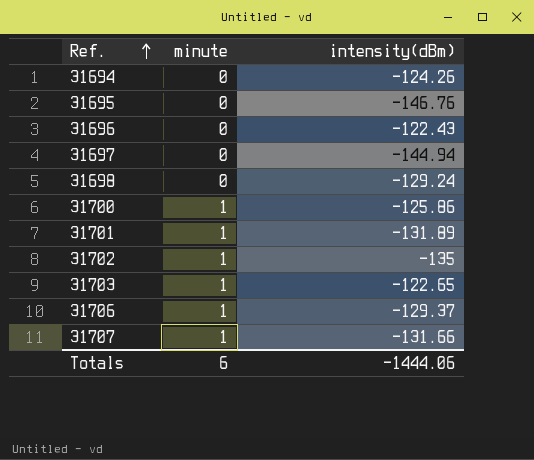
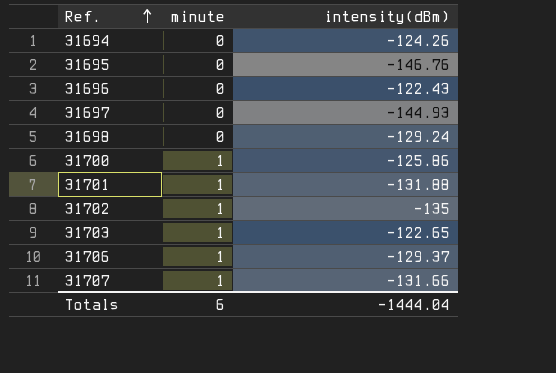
31697 | intensity(dBm): -144.94 -> -144.93
31701 | intensity(dBm): -131.89 -> -131.88
Totals | intensity(dBm): -1444.06 -> -1444.04

